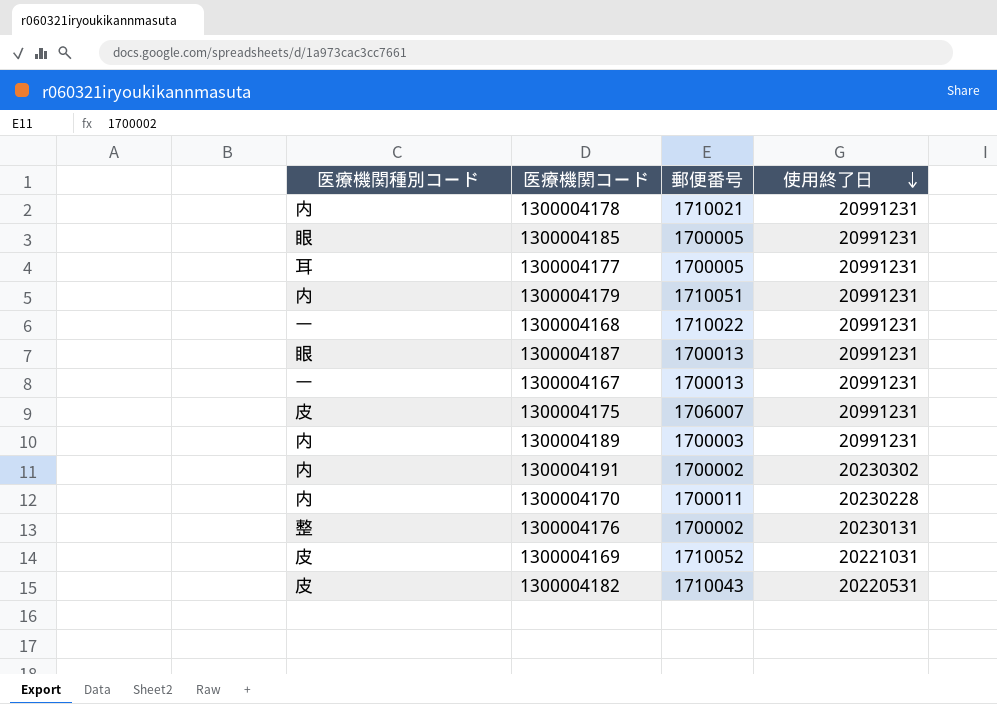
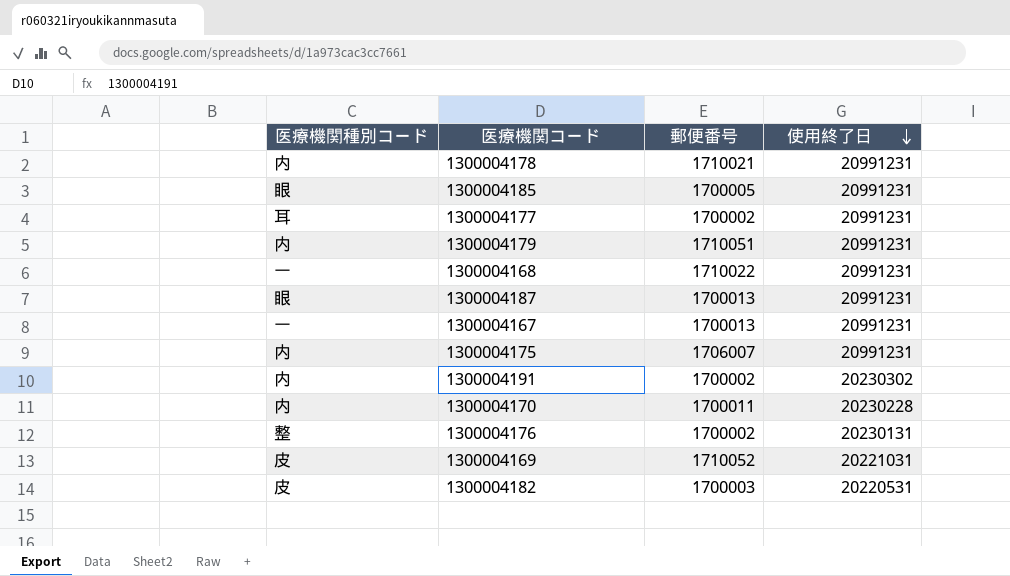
row 1300004189: 内 | 1700003 | 20991231 -> none
1300004177 | 郵便番号: 1700005 -> 1700002
1300004175 | 医療機関種別コード: 皮 -> 内
1300004182 | 郵便番号: 1710043 -> 1700003

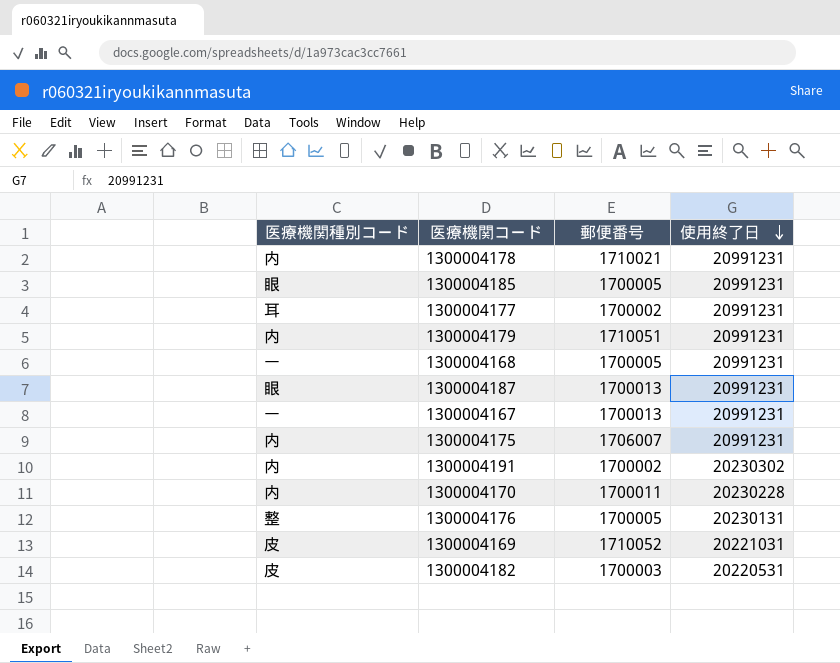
1300004168 | 郵便番号: 1710022 -> 1700005
1300004176 | 郵便番号: 1700002 -> 1700005

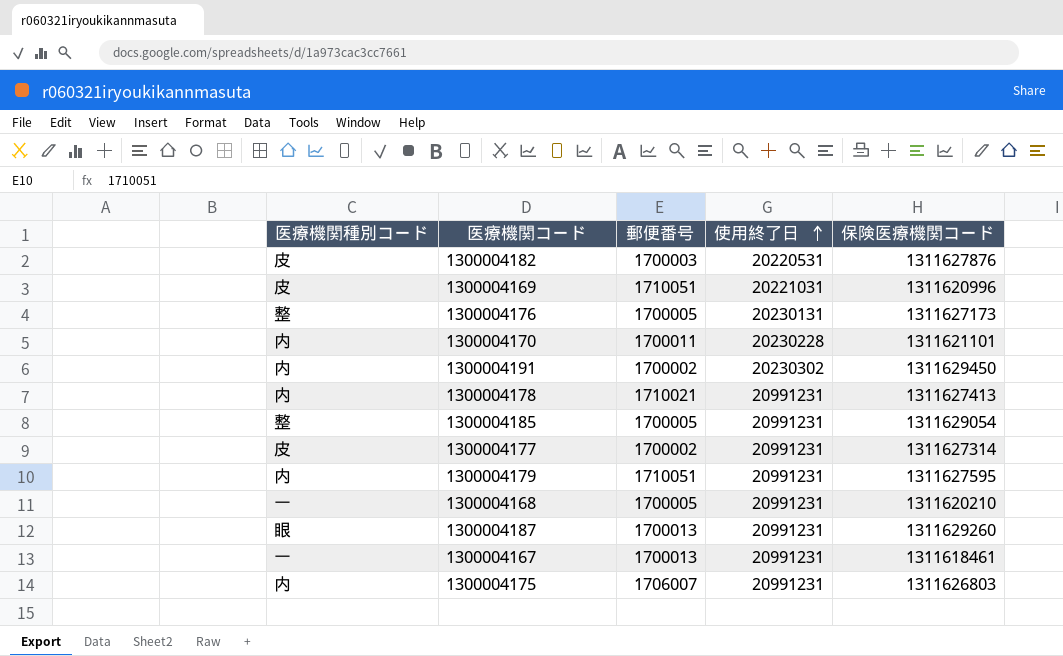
row order: 使用終了日 descending -> 使用終了日 ascending
column 保険医療機関コード | position: none -> 5
1300004169 | 郵便番号: 1710052 -> 1710051
1300004185 | 医療機関種別コード: 眼 -> 整
1300004177 | 医療機関種別コード: 耳 -> 皮

